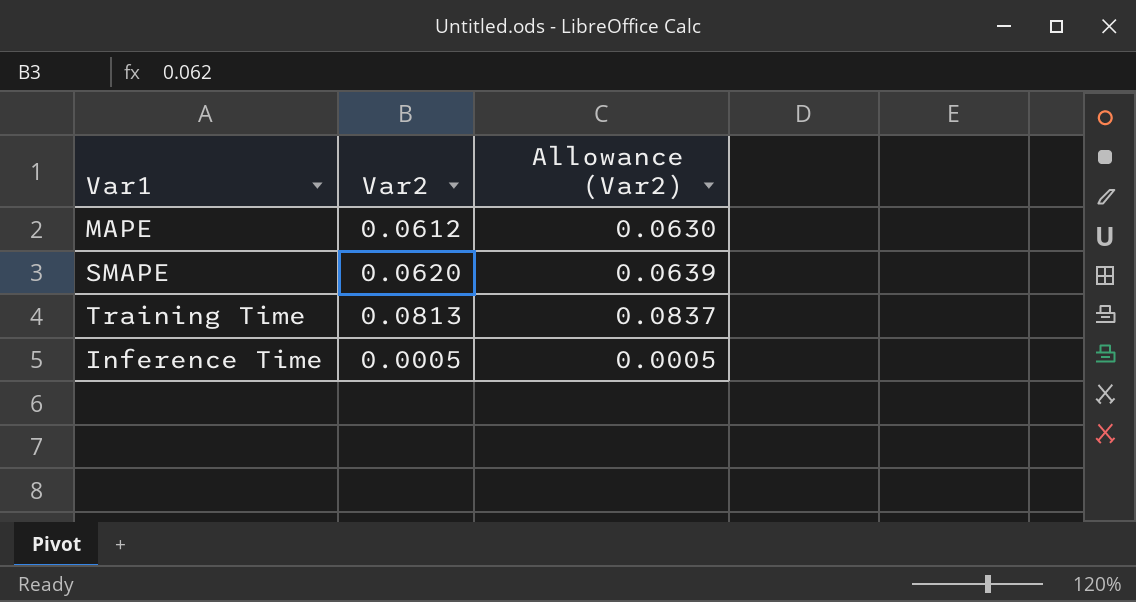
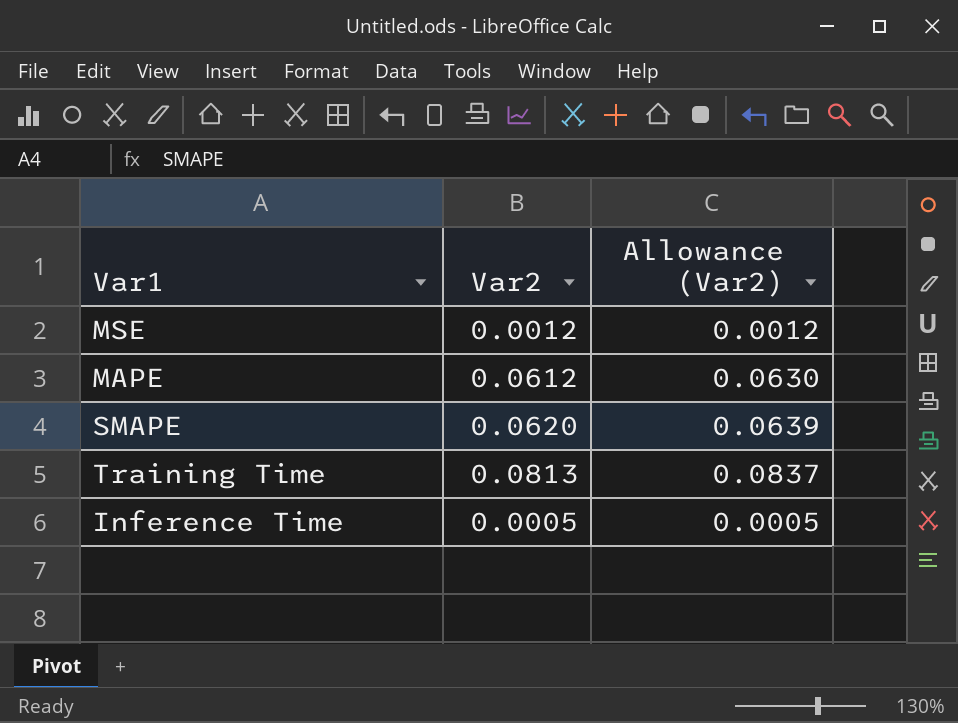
row MSE: none -> 0.0012 | 0.0012

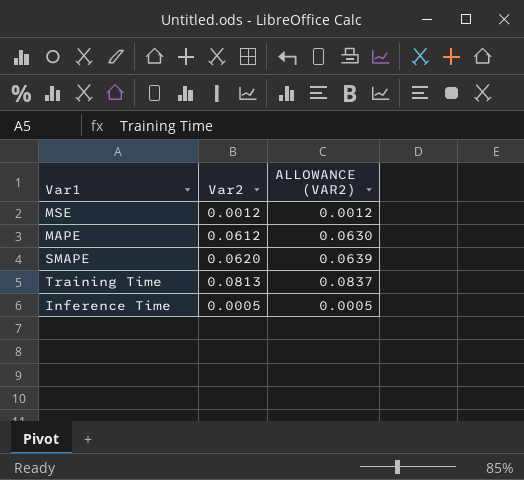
column name: Allowance (Var2) -> ALLOWANCE (VAR2)

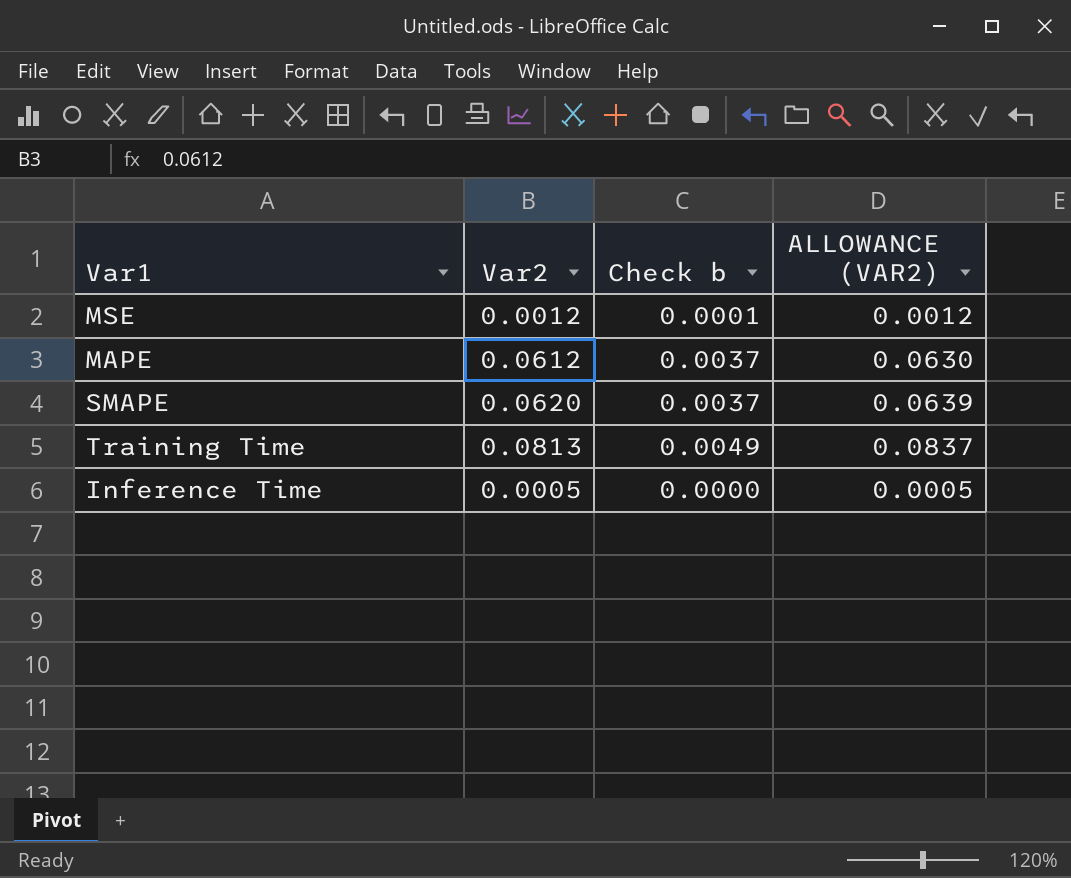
column Check b | formula: none -> [Var2] * 0.06

